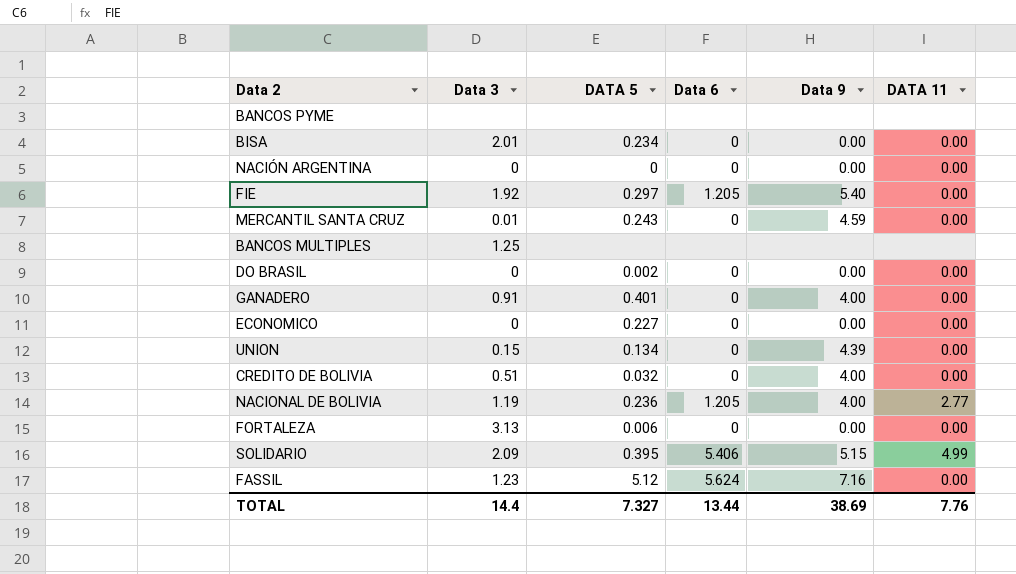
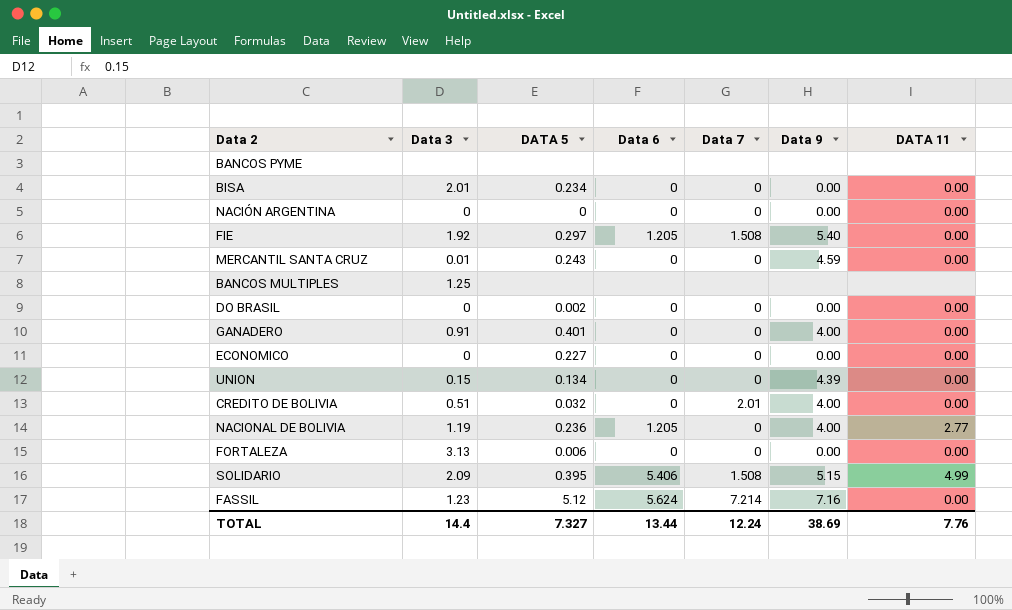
column Data 7 | position: none -> 5

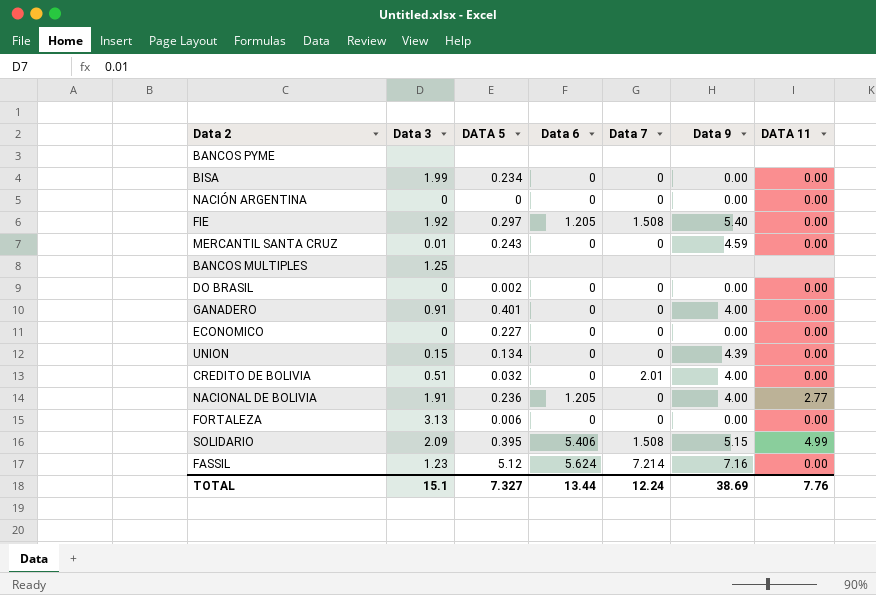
BISA | Data 3: 2.01 -> 1.99
NACIONAL DE BOLIVIA | Data 3: 1.19 -> 1.91
TOTAL | Data 3: 14.4 -> 15.1

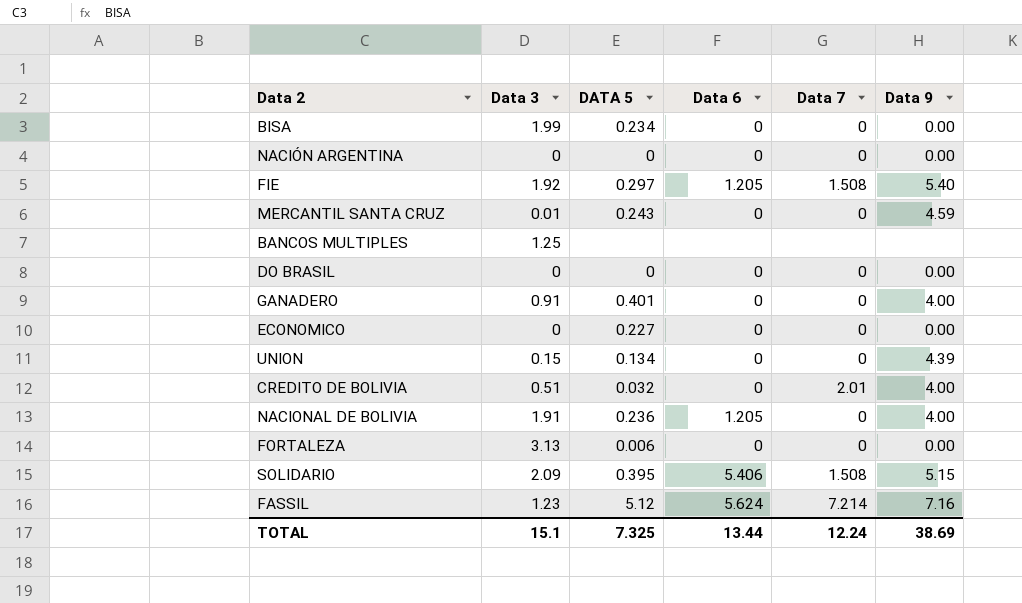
column DATA 11 | position: 7 -> none
row BANCOS PYME: none | none | none | none | none | none -> none
DO BRASIL | DATA 5: 0.002 -> 0
TOTAL | DATA 5: 7.327 -> 7.325

